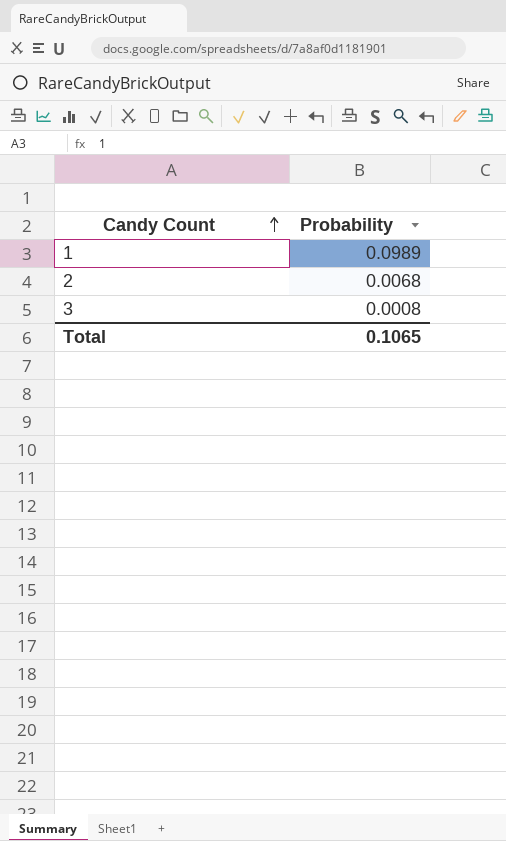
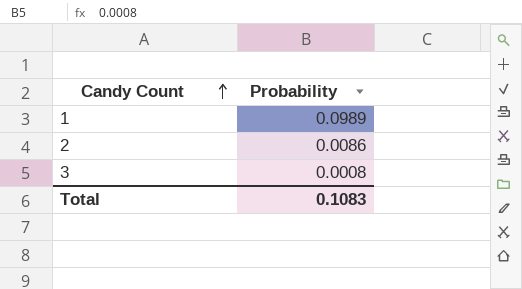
2 | Probability: 0.0068 -> 0.0086
Total | Probability: 0.1065 -> 0.1083

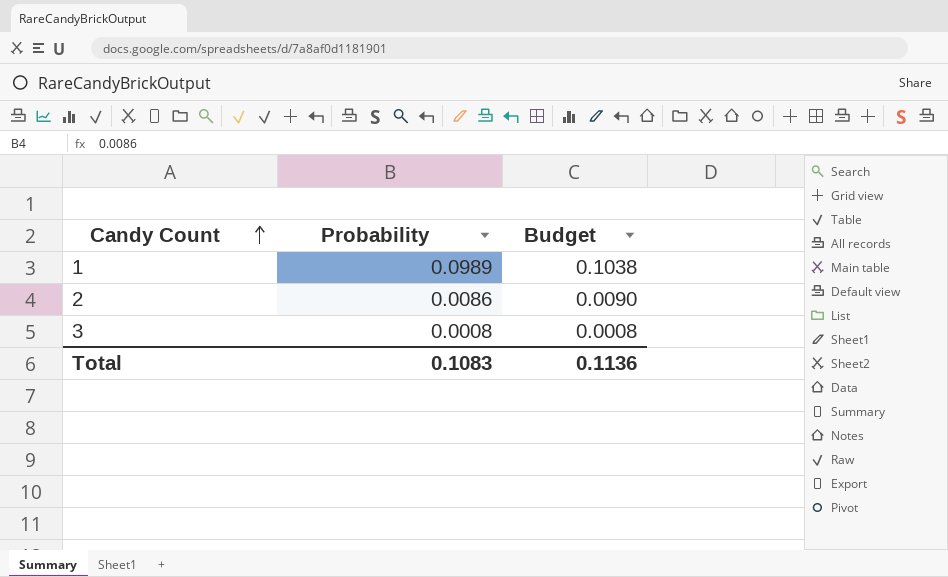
column Budget | formula: none -> [Probability] * 1.05

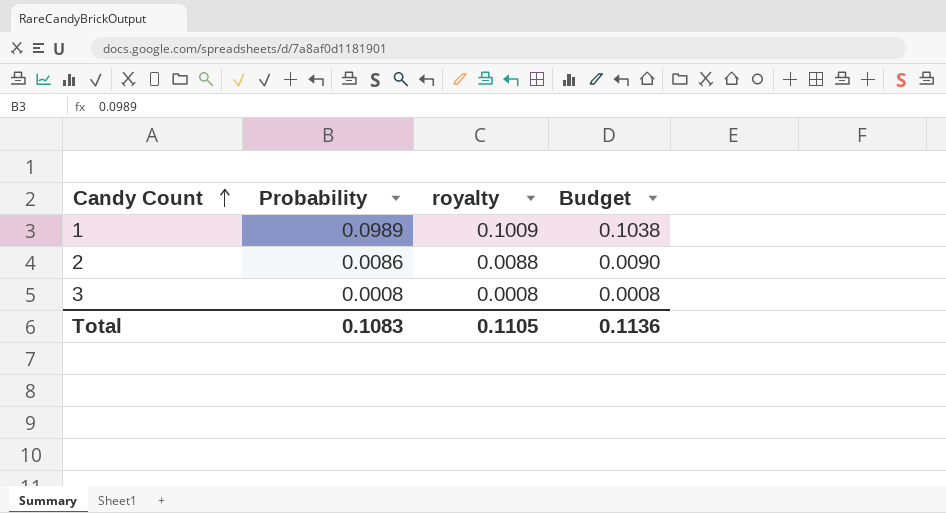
column royalty | formula: none -> [Probability] * 1.02

